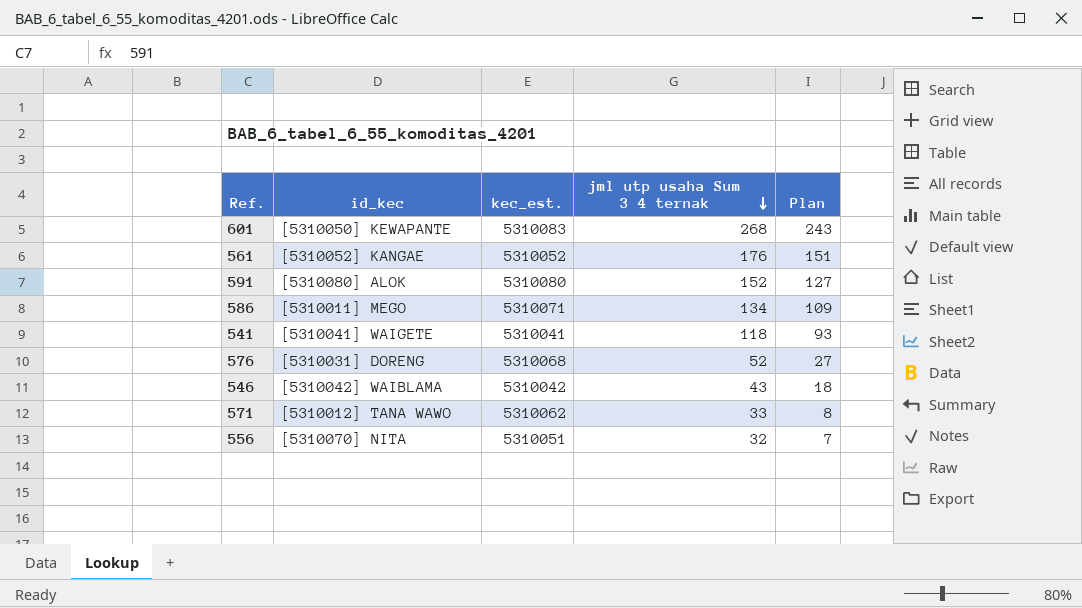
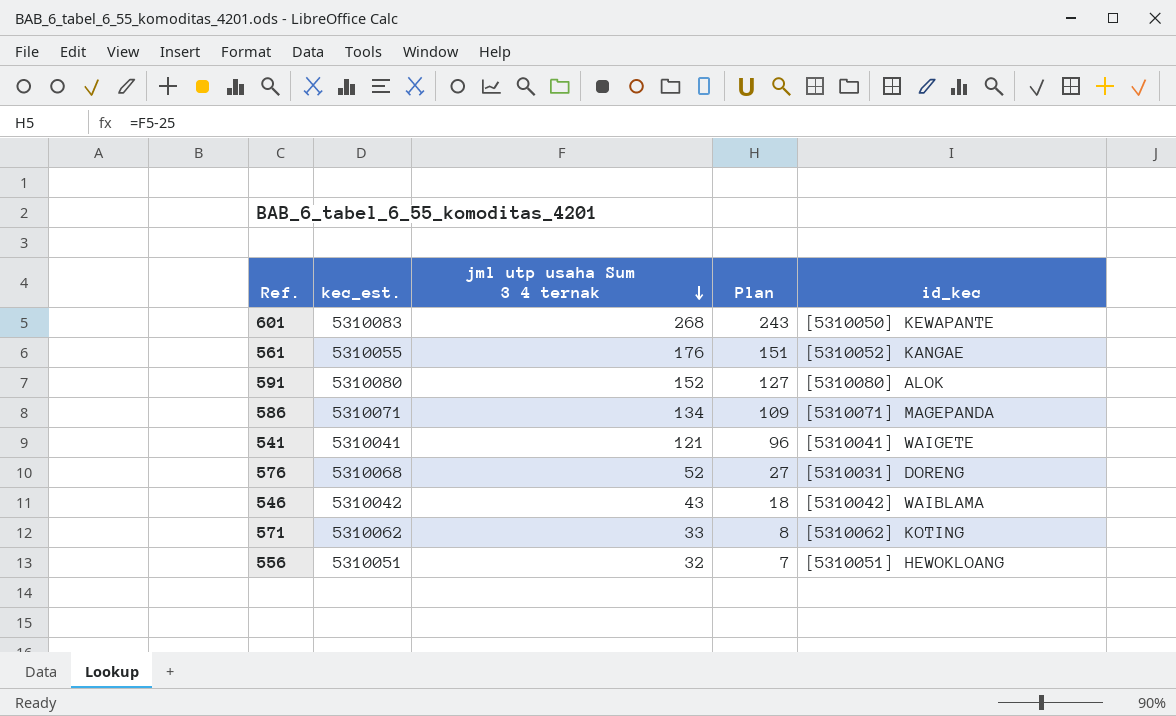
column id_kec | position: 2 -> 5
561 | kec_est.: 5310052 -> 5310055
586 | id_kec: [5310011] MEGO -> [5310071] MAGEPANDA
541 | jml utp usaha Sum 3 4 ternak: 118 -> 121
541 | Plan: 93 -> 96
571 | id_kec: [5310012] TANA WAWO -> [5310062] KOTING
556 | id_kec: [5310070] NITA -> [5310051] HEWOKLOANG

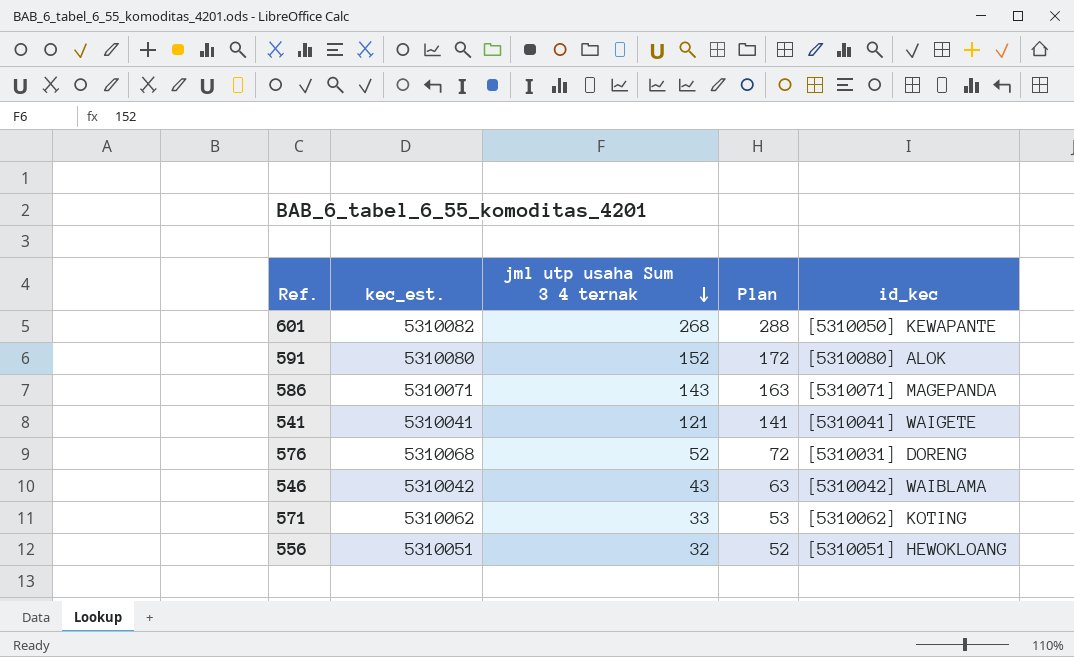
column Plan | formula: [jml utp usaha Sum 3 4 ternak] - 25 -> [jml utp usaha Sum 3 4 ternak] + 20
row 561: 5310055 | 176 | 151 | [5310052] KANGAE -> none
601 | kec_est.: 5310083 -> 5310082
586 | jml utp usaha Sum 3 4 ternak: 134 -> 143

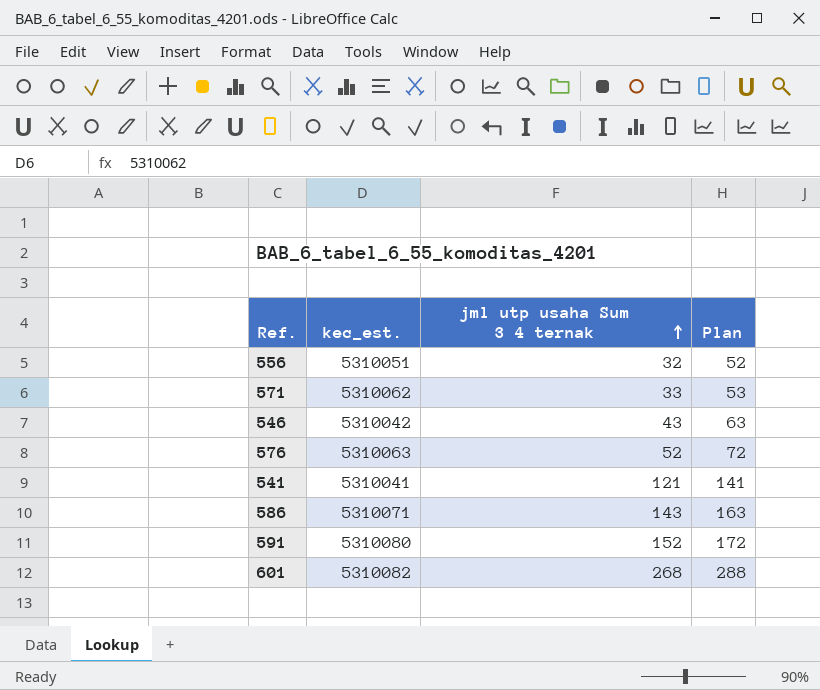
row order: jml utp usaha Sum 3 4 ternak descending -> jml utp usaha Sum 3 4 ternak ascending
column id_kec | position: 5 -> none
576 | kec_est.: 5310068 -> 5310063

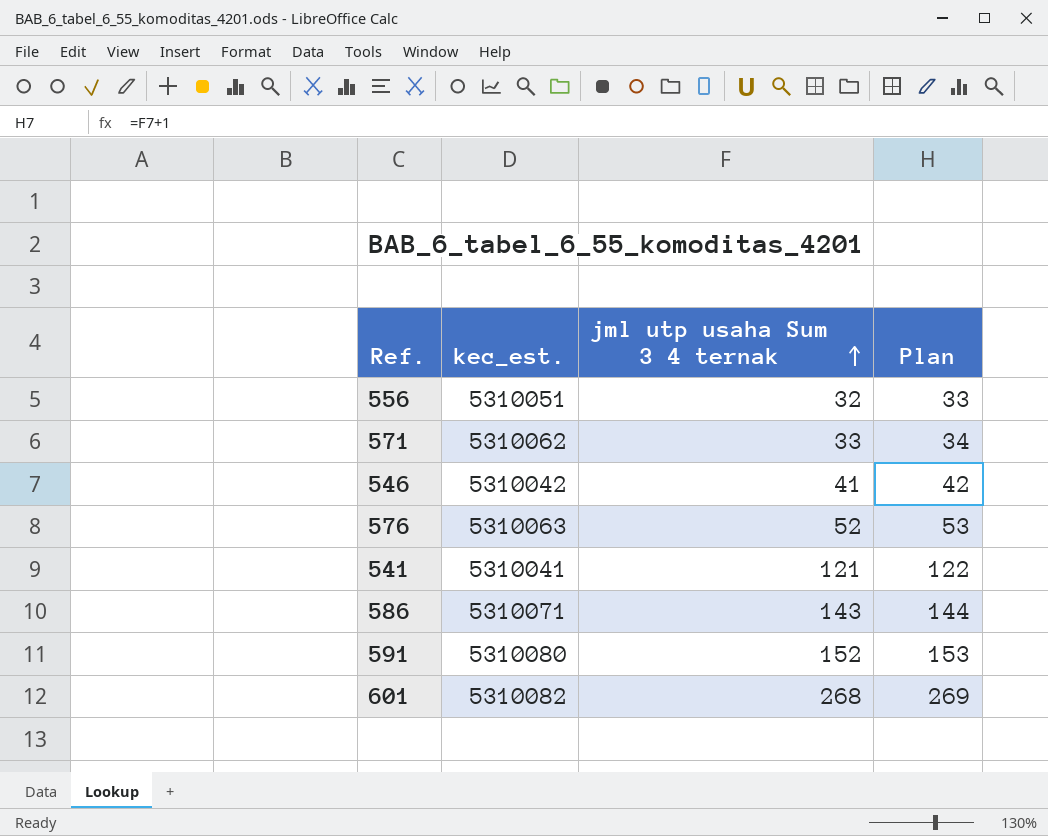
column Plan | formula: [jml utp usaha Sum 3 4 ternak] + 20 -> [jml utp usaha Sum 3 4 ternak] + 1
546 | jml utp usaha Sum 3 4 ternak: 43 -> 41

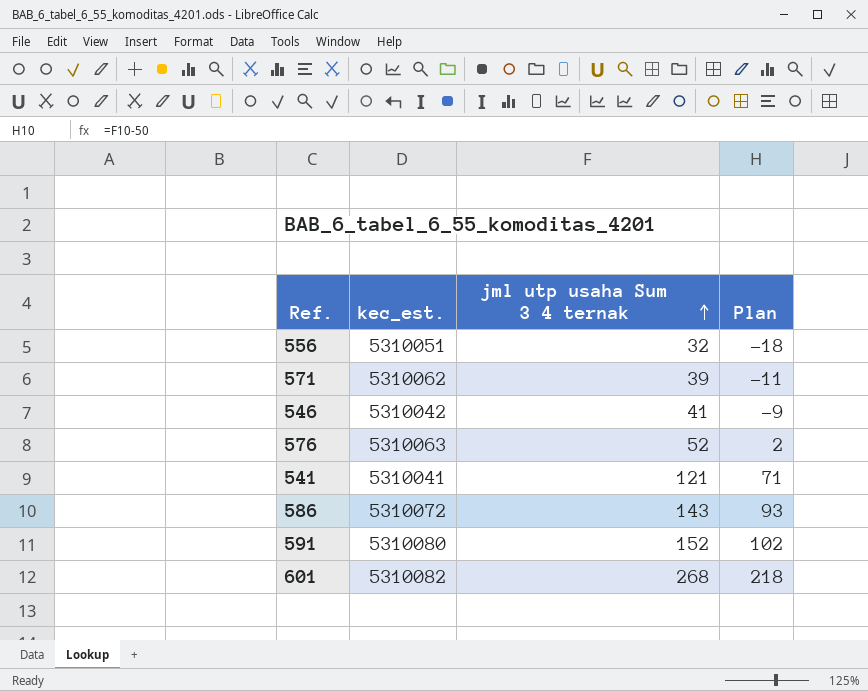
column Plan | formula: [jml utp usaha Sum 3 4 ternak] + 1 -> [jml utp usaha Sum 3 4 ternak] - 50
571 | jml utp usaha Sum 3 4 ternak: 33 -> 39
586 | kec_est.: 5310071 -> 5310072

